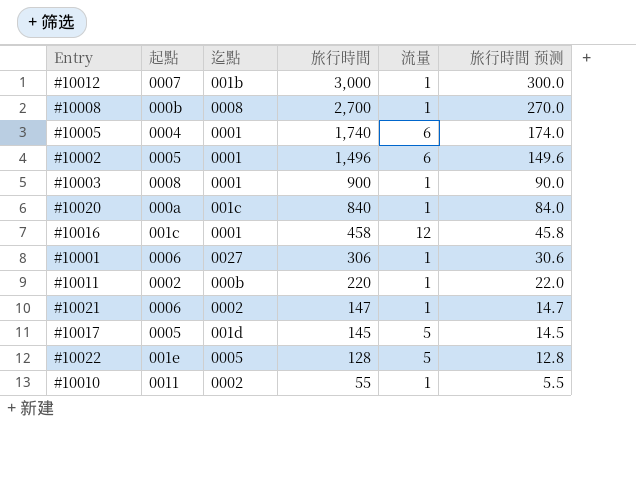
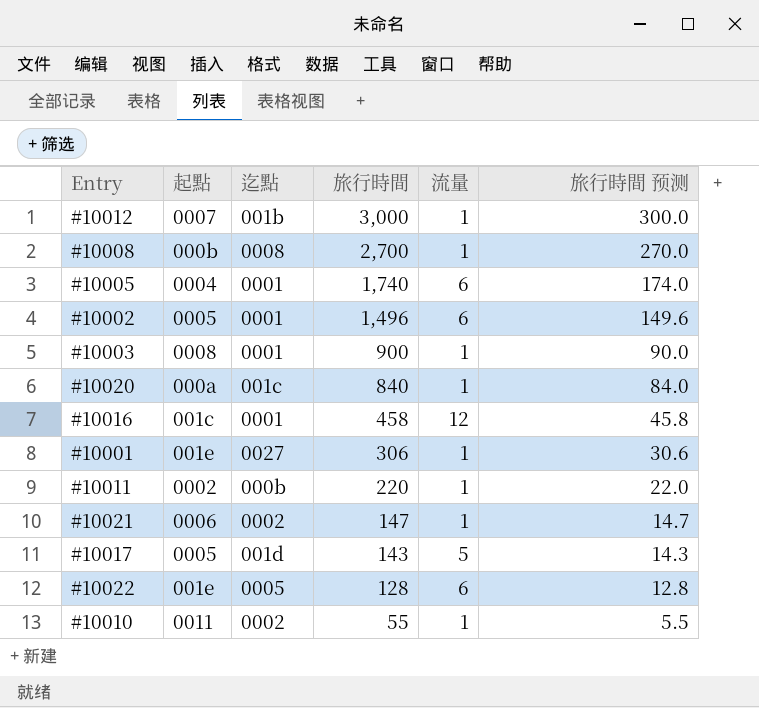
#10001 | 起點: 0006 -> 001e
#10017 | 旅行時間: 145 -> 143
#10017 | 旅行時間 预测: 14.5 -> 14.3
#10022 | 流量: 5 -> 6

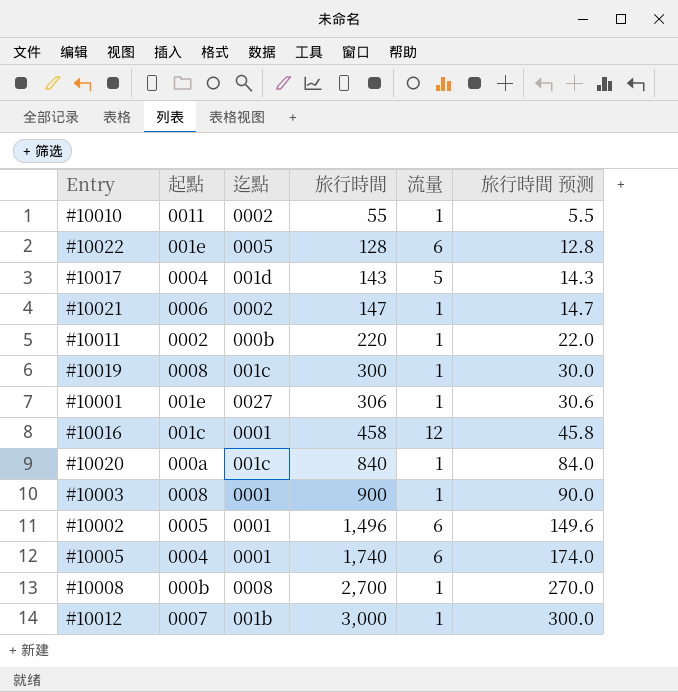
row order: 旅行時間 descending -> 旅行時間 ascending
#10017 | 起點: 0005 -> 0004
row #10019: none -> 0008 | 001c | 300 | 1 | 30.0

